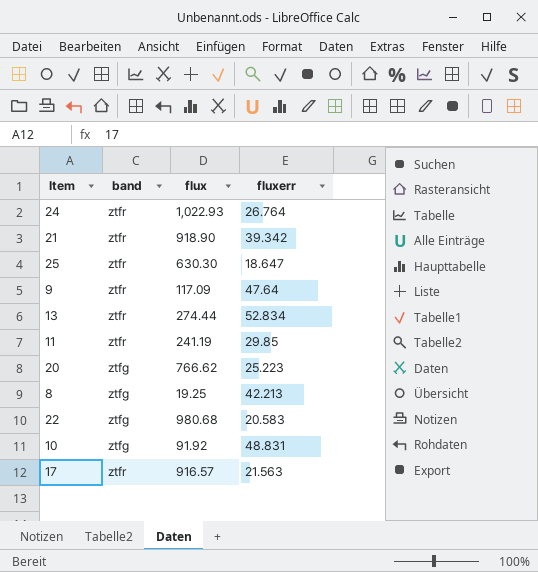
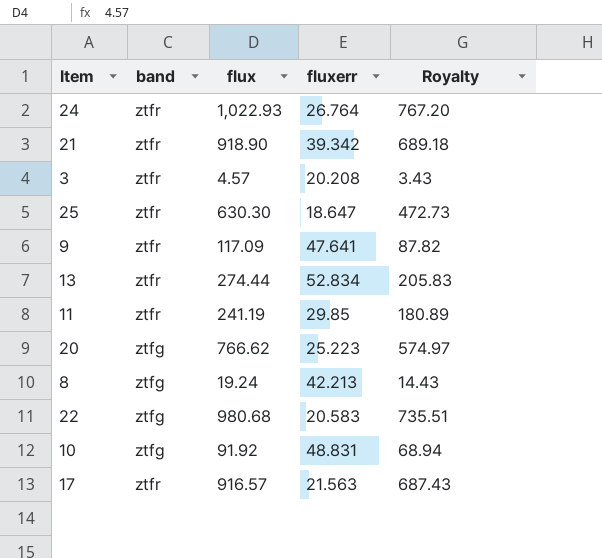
column Royalty | formula: none -> [flux] * 0.75
row 3: none -> ztfr | 4.57 | 20.208 | 3.43
9 | fluxerr: 47.64 -> 47.641
8 | flux: 19.25 -> 19.24

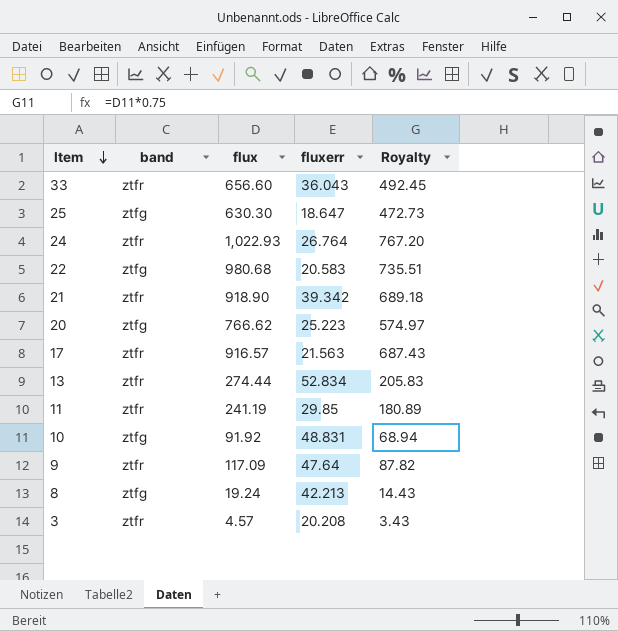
row order: none -> Item descending
row 33: none -> ztfr | 656.60 | 36.043 | 492.45
25 | band: ztfr -> ztfg
9 | fluxerr: 47.641 -> 47.64

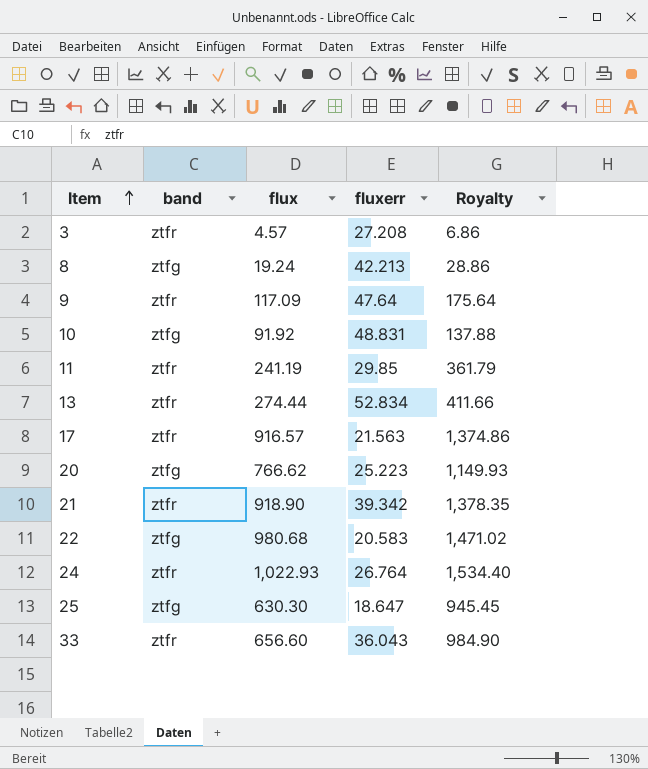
row order: Item descending -> Item ascending
column Royalty | formula: [flux] * 0.75 -> [flux] * 1.5
3 | fluxerr: 20.208 -> 27.208

